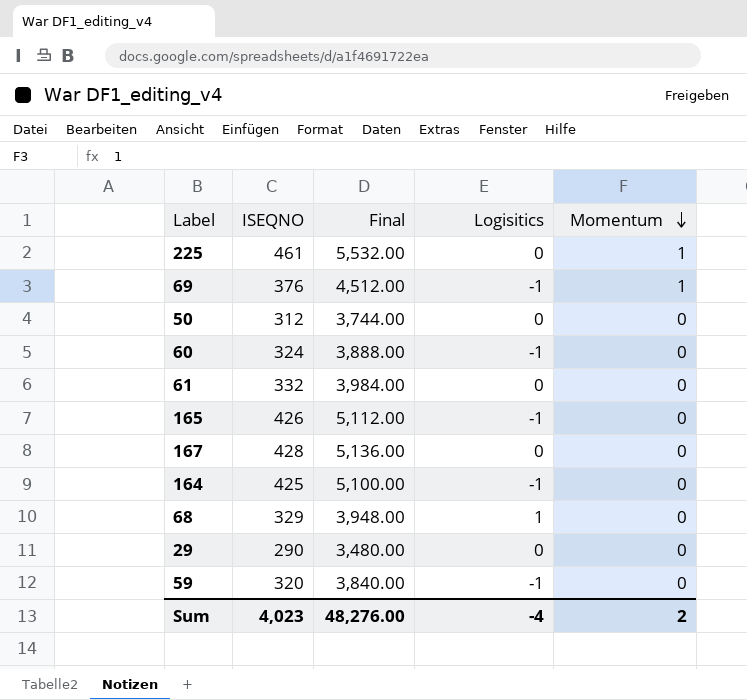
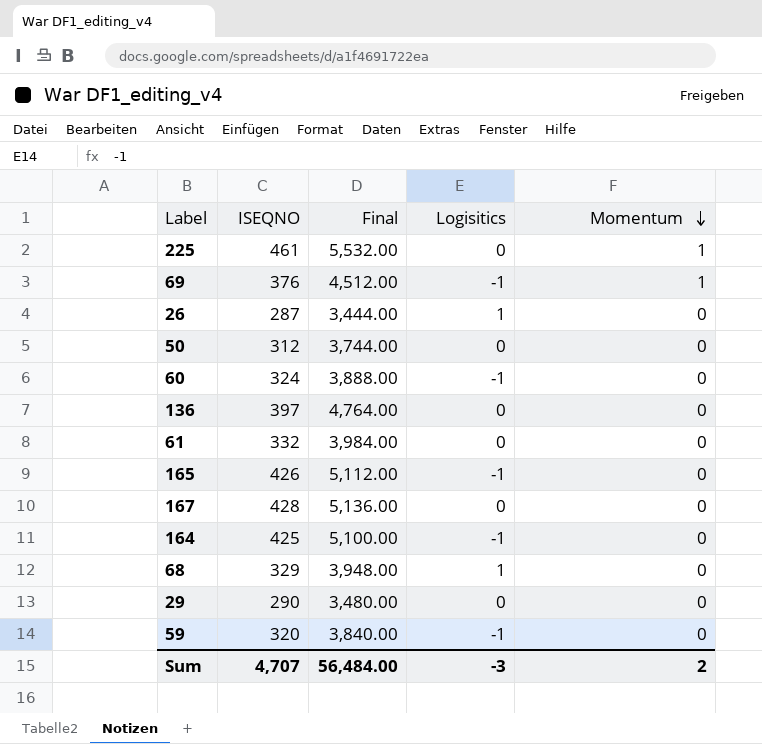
row 26: none -> 287 | 3,444.00 | 1 | 0
row 136: none -> 397 | 4,764.00 | 0 | 0
Sum | ISEQNO: 4,023 -> 4,707
Sum | Final: 48,276.00 -> 56,484.00
Sum | Logisitics: -4 -> -3

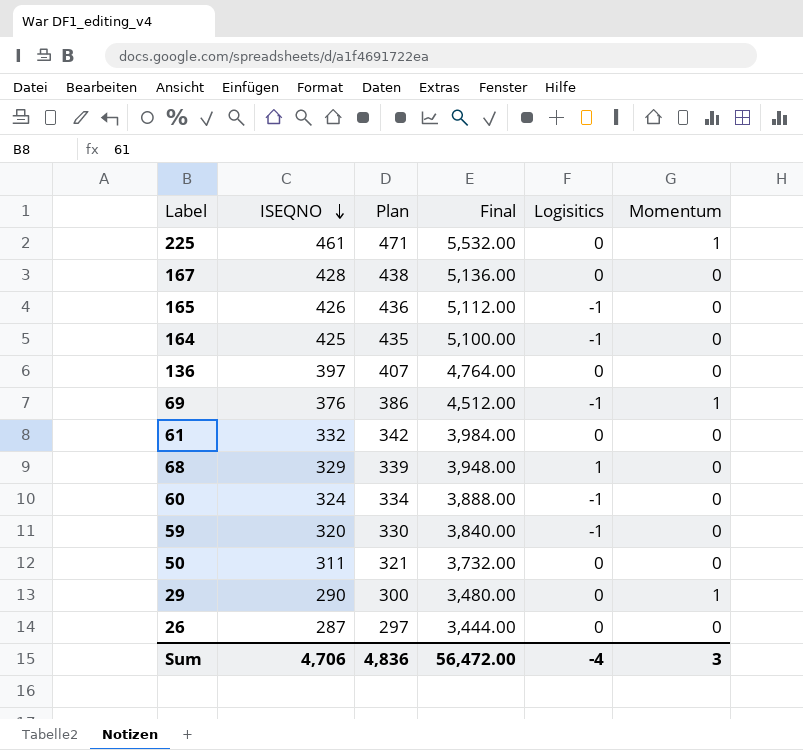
row order: Momentum descending -> ISEQNO descending
column Plan | formula: none -> [ISEQNO] + 10
50 | ISEQNO: 312 -> 311
50 | Final: 3,744.00 -> 3,732.00
29 | Momentum: 0 -> 1
26 | Logisitics: 1 -> 0
Sum | ISEQNO: 4,707 -> 4,706
Sum | Final: 56,484.00 -> 56,472.00
Sum | Logisitics: -3 -> -4
Sum | Momentum: 2 -> 3

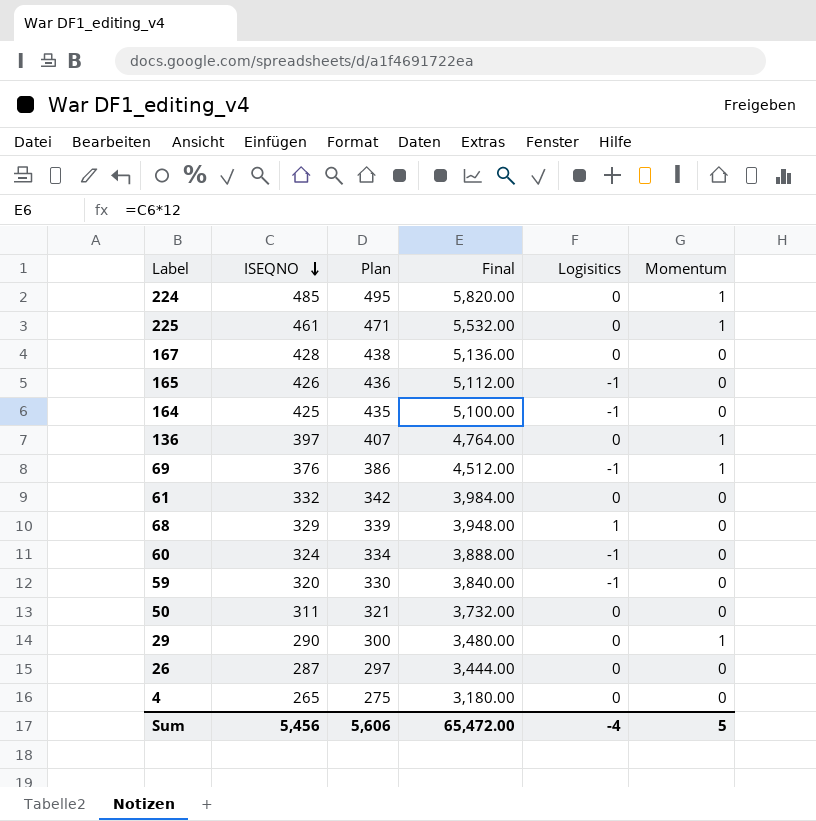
row 224: none -> 485 | 495 | 5,820.00 | 0 | 1
136 | Momentum: 0 -> 1
row 4: none -> 265 | 275 | 3,180.00 | 0 | 0
Sum | ISEQNO: 4,706 -> 5,456
Sum | Plan: 4,836 -> 5,606
Sum | Final: 56,472.00 -> 65,472.00
Sum | Momentum: 3 -> 5

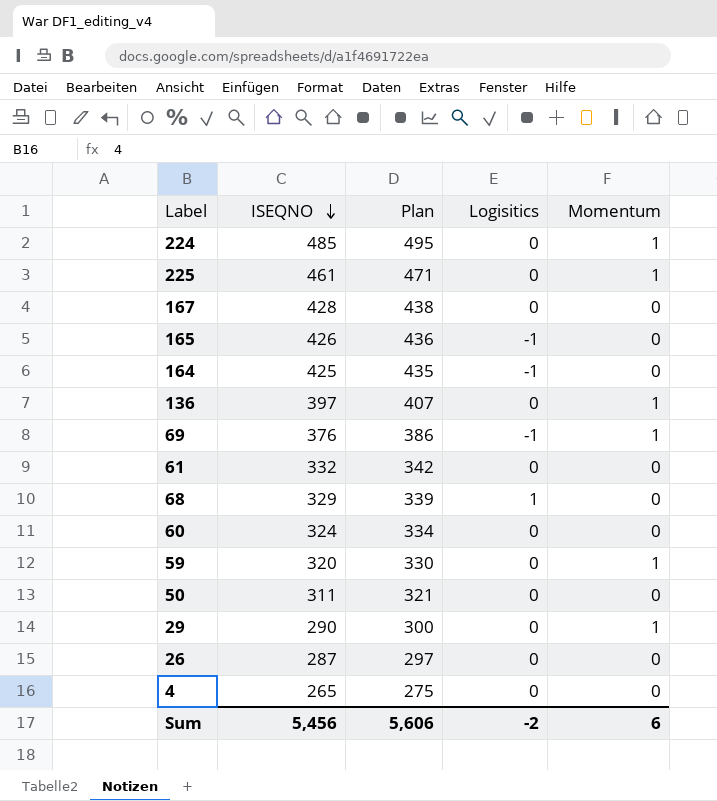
column Final | formula: [ISEQNO] * 12 -> none
60 | Logisitics: -1 -> 0
59 | Logisitics: -1 -> 0
59 | Momentum: 0 -> 1
Sum | Logisitics: -4 -> -2
Sum | Momentum: 5 -> 6

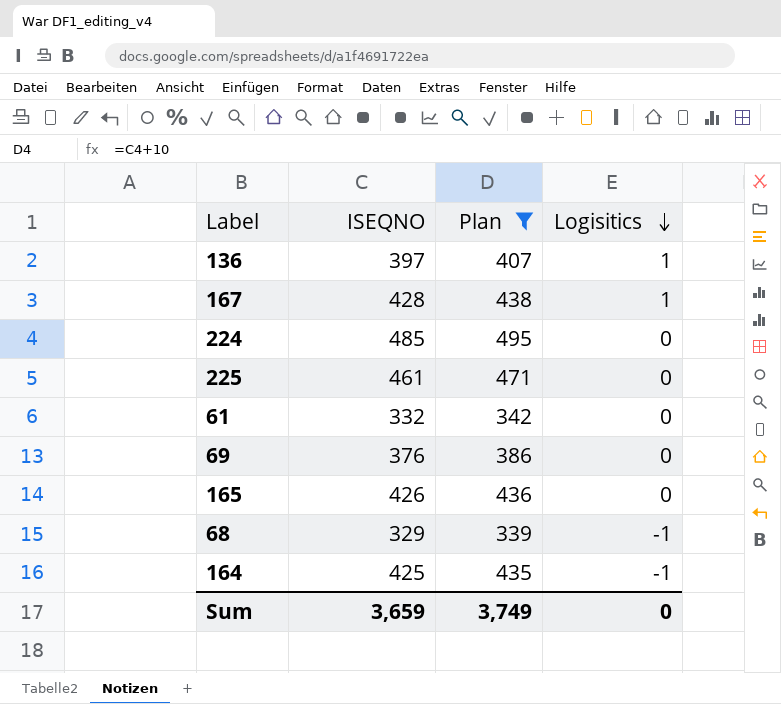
filter: none -> Plan >= 339
row order: ISEQNO descending -> Logisitics descending
column Momentum | position: 5 -> none
136 | Logisitics: 0 -> 1
167 | Logisitics: 0 -> 1
69 | Logisitics: -1 -> 0
165 | Logisitics: -1 -> 0
68 | Logisitics: 1 -> -1
Sum | ISEQNO: 5,456 -> 3,659
Sum | Plan: 5,606 -> 3,749
Sum | Logisitics: -2 -> 0

